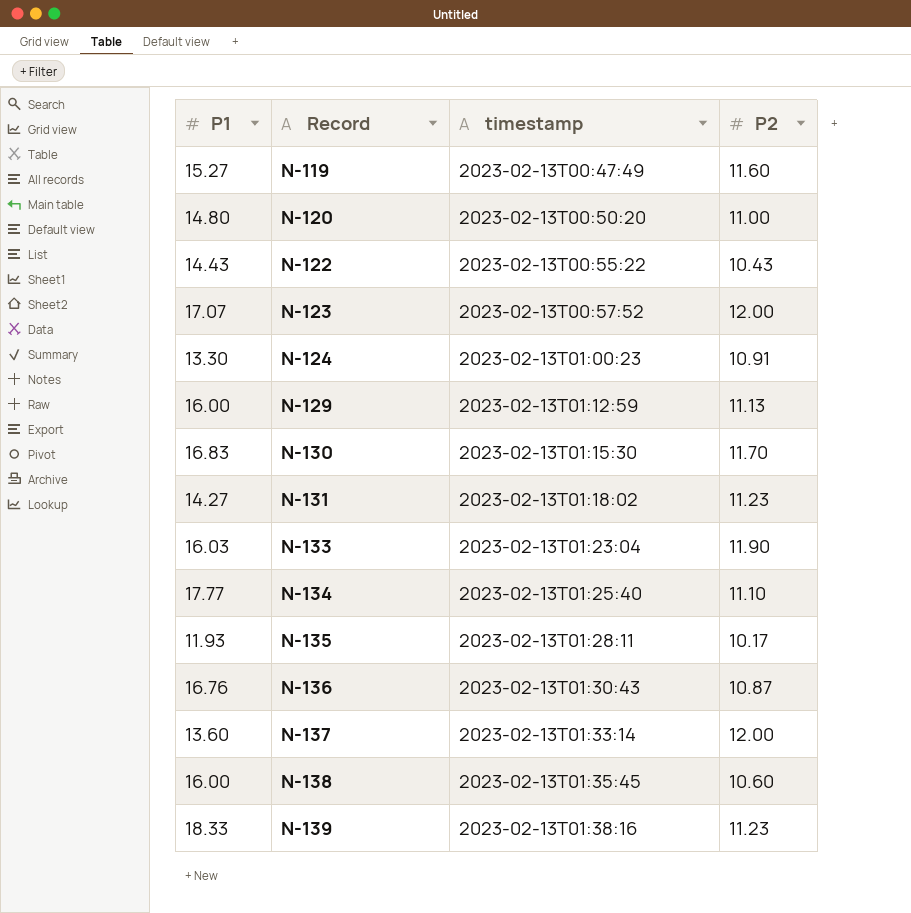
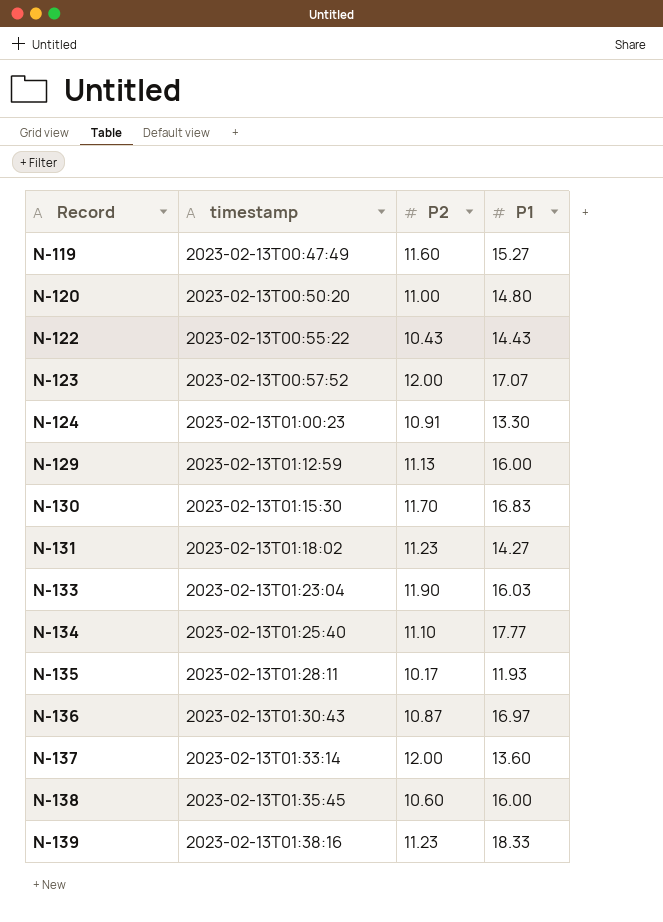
column P1 | position: 1 -> 4
N-136 | P1: 16.76 -> 16.97

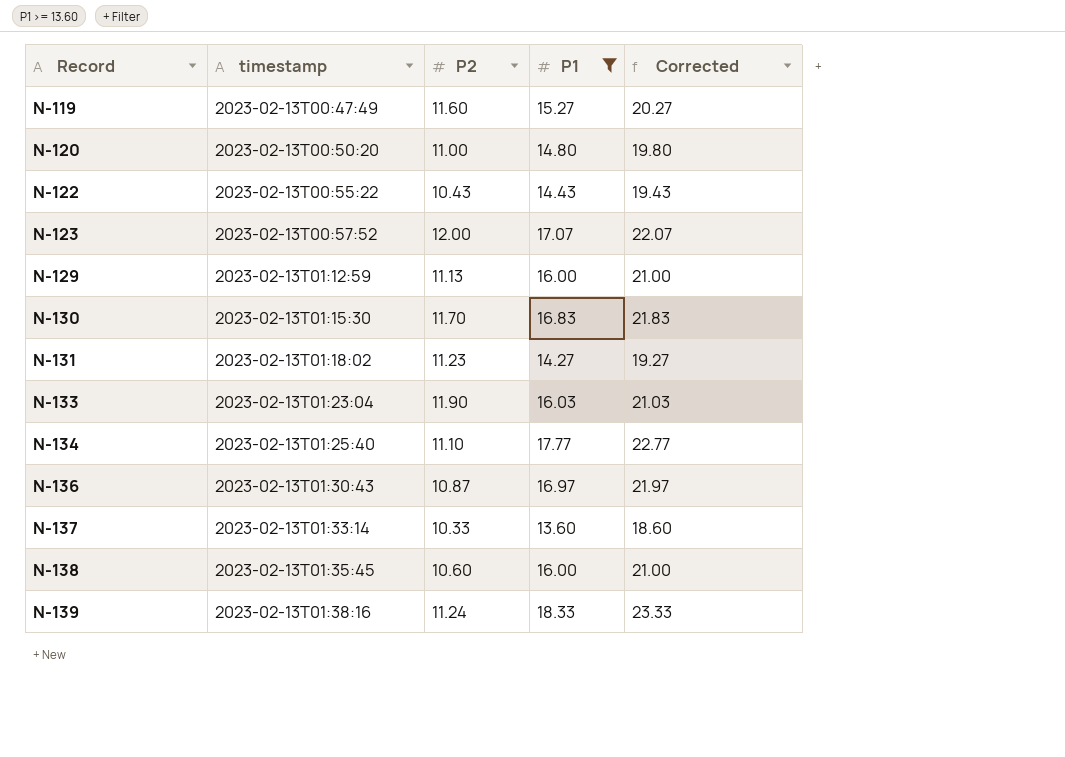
filter: none -> P1 >= 13.60
column Corrected | formula: none -> [P1] + 5
N-137 | P2: 12.00 -> 10.33
N-139 | P2: 11.23 -> 11.24

